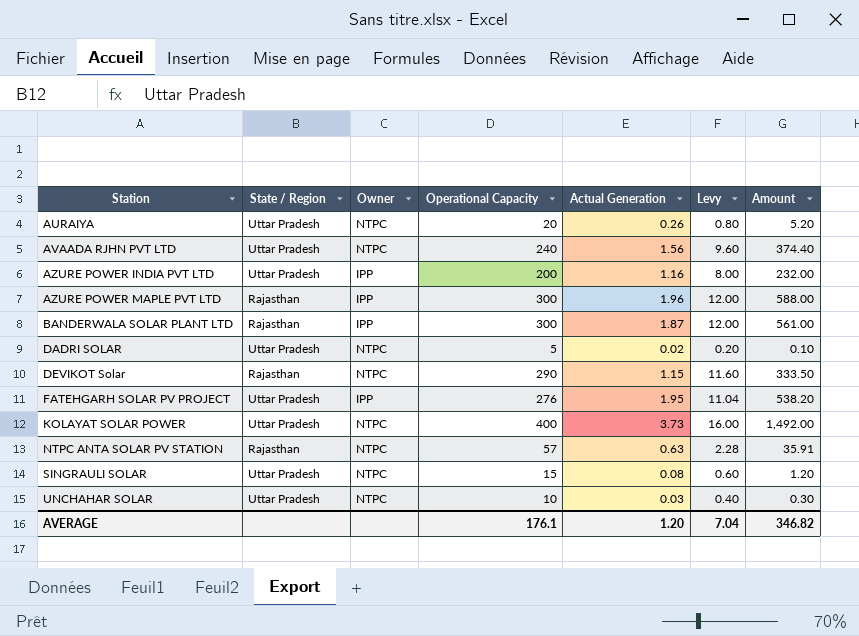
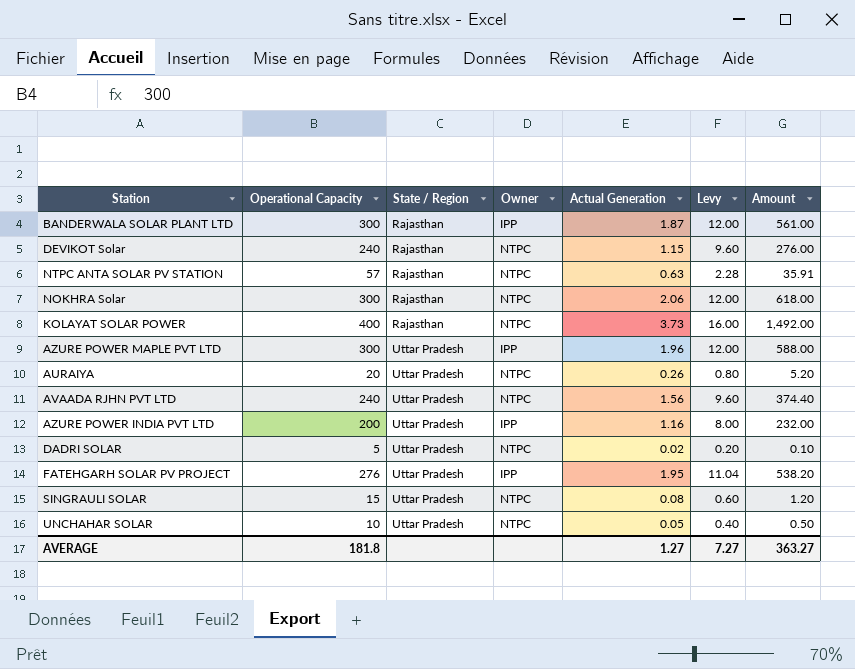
row order: Station ascending -> State / Region ascending
column Operational Capacity | position: 4 -> 2
DEVIKOT Solar | Operational Capacity: 290 -> 240
DEVIKOT Solar | Levy: 11.60 -> 9.60
DEVIKOT Solar | Amount: 333.50 -> 276.00
row NOKHRA Solar: none -> 300 | Rajasthan | NTPC | 2.06 | 12.00 | 618.00
KOLAYAT SOLAR POWER | State / Region: Uttar Pradesh -> Rajasthan
AZURE POWER MAPLE PVT LTD | State / Region: Rajasthan -> Uttar Pradesh
UNCHAHAR SOLAR | Actual Generation: 0.03 -> 0.05
UNCHAHAR SOLAR | Amount: 0.30 -> 0.50
AVERAGE | Operational Capacity: 176.1 -> 181.8
AVERAGE | Actual Generation: 1.20 -> 1.27
AVERAGE | Levy: 7.04 -> 7.27
AVERAGE | Amount: 346.82 -> 363.27

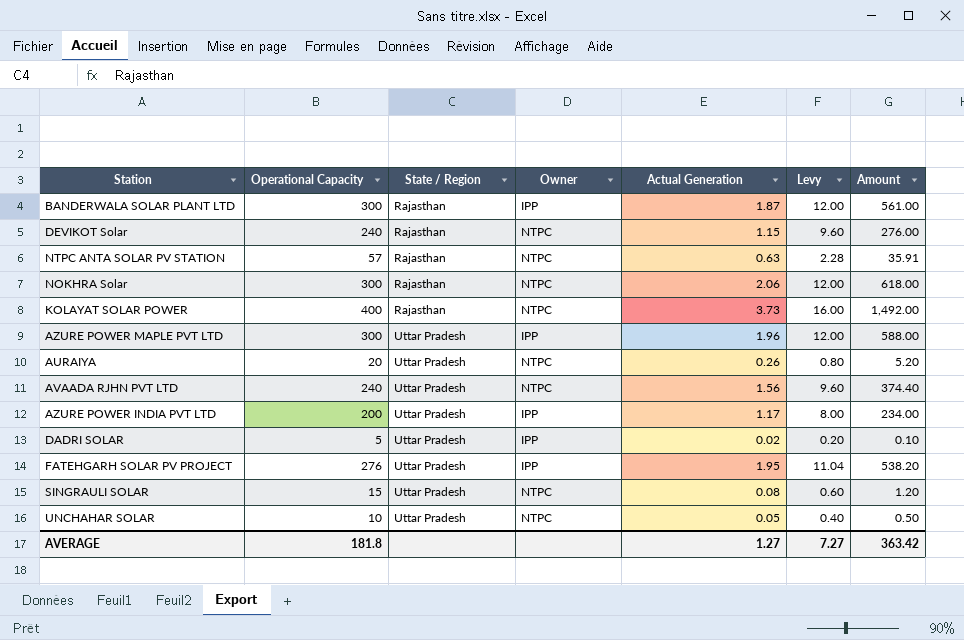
AZURE POWER INDIA PVT LTD | Actual Generation: 1.16 -> 1.17
AZURE POWER INDIA PVT LTD | Amount: 232.00 -> 234.00
DADRI SOLAR | Owner: NTPC -> IPP
AVERAGE | Amount: 363.27 -> 363.42

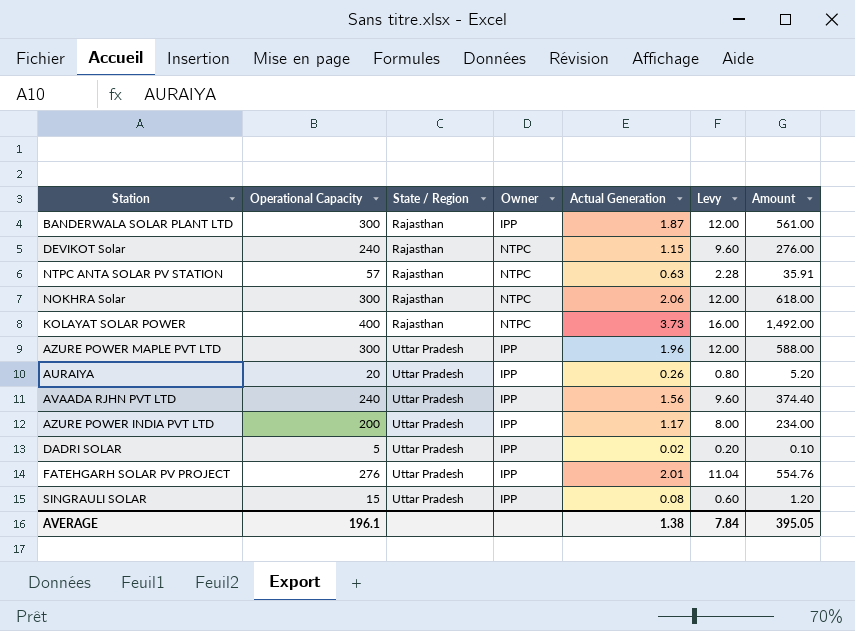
row UNCHAHAR SOLAR: 10 | Uttar Pradesh | NTPC | 0.05 | 0.40 | 0.50 -> none
AURAIYA | Owner: NTPC -> IPP
AVAADA RJHN PVT LTD | Owner: NTPC -> IPP
FATEHGARH SOLAR PV PROJECT | Actual Generation: 1.95 -> 2.01
FATEHGARH SOLAR PV PROJECT | Amount: 538.20 -> 554.76
SINGRAULI SOLAR | Owner: NTPC -> IPP
AVERAGE | Operational Capacity: 181.8 -> 196.1
AVERAGE | Actual Generation: 1.27 -> 1.38
AVERAGE | Levy: 7.27 -> 7.84
AVERAGE | Amount: 363.42 -> 395.05

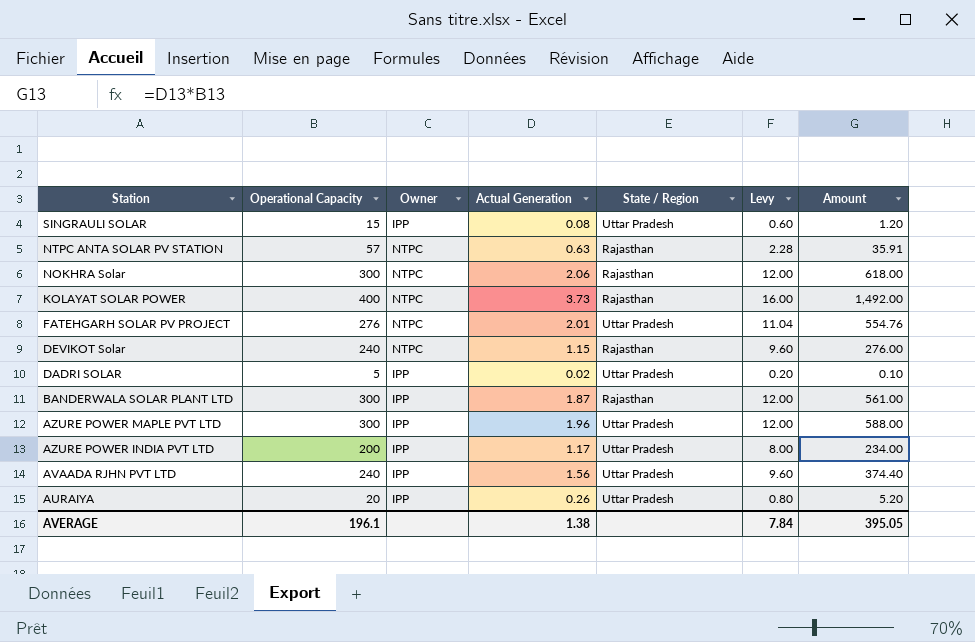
row order: State / Region ascending -> Station descending
column State / Region | position: 3 -> 5
FATEHGARH SOLAR PV PROJECT | Owner: IPP -> NTPC

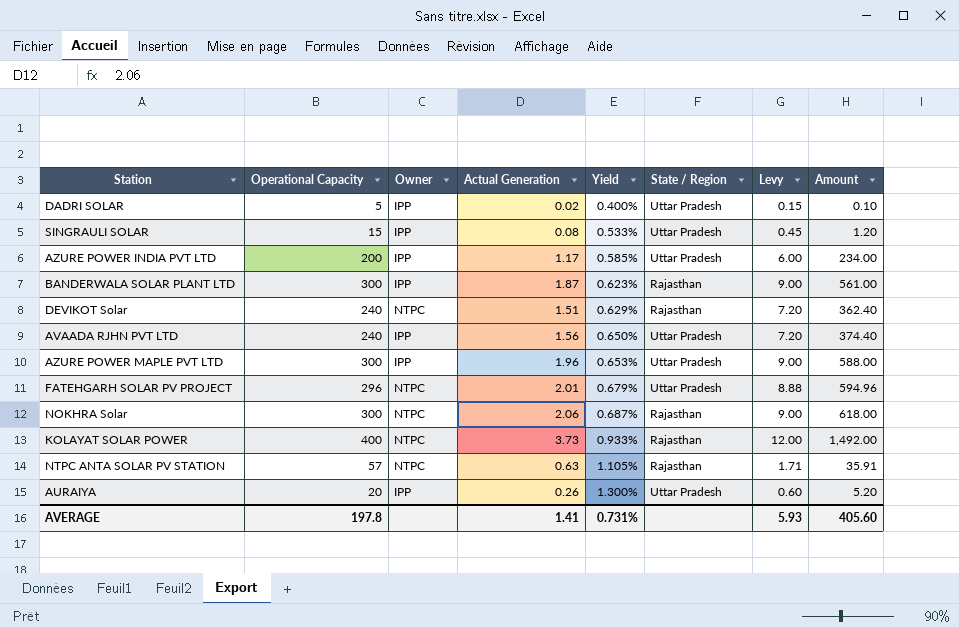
row order: Station descending -> Yield ascending
column Yield | formula: none -> [Actual Generation] / [Operational Capacity]
column Levy | formula: [Operational Capacity] * 0.04 -> [Operational Capacity] * 0.03
DEVIKOT Solar | Actual Generation: 1.15 -> 1.51
DEVIKOT Solar | Amount: 276.00 -> 362.40
FATEHGARH SOLAR PV PROJECT | Operational Capacity: 276 -> 296
FATEHGARH SOLAR PV PROJECT | Amount: 554.76 -> 594.96
AVERAGE | Operational Capacity: 196.1 -> 197.8
AVERAGE | Actual Generation: 1.38 -> 1.41
AVERAGE | Levy: 7.84 -> 5.93
AVERAGE | Amount: 395.05 -> 405.60

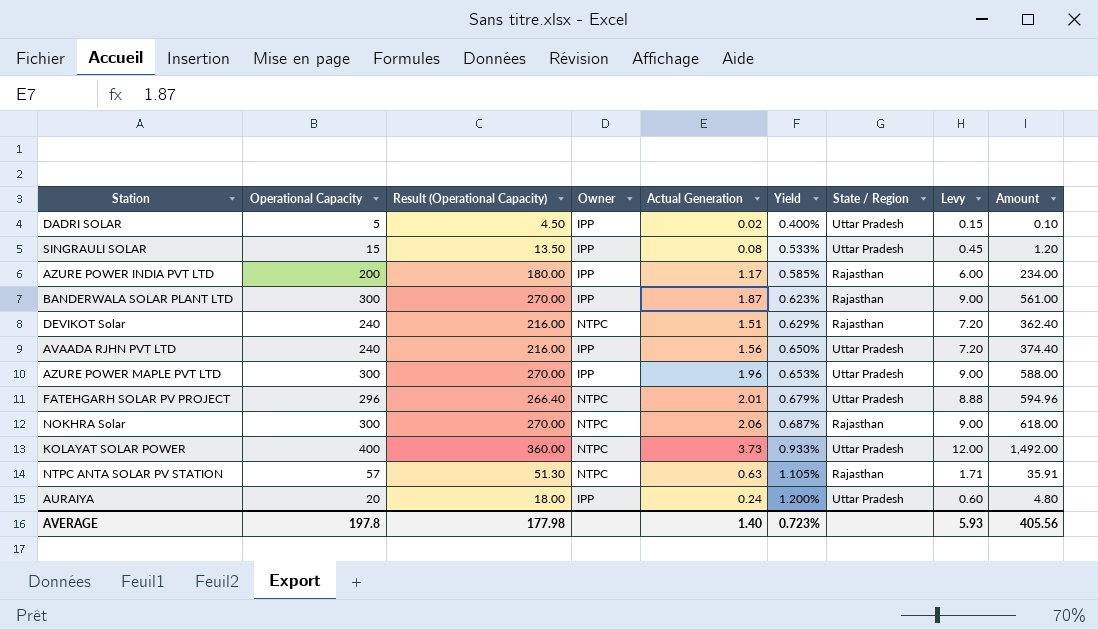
column Result (Operational Capacity) | formula: none -> [Operational Capacity] * 0.9
AZURE POWER INDIA PVT LTD | State / Region: Uttar Pradesh -> Rajasthan
KOLAYAT SOLAR POWER | State / Region: Rajasthan -> Uttar Pradesh
AURAIYA | Actual Generation: 0.26 -> 0.24
AURAIYA | Yield: 1.300% -> 1.200%
AURAIYA | Amount: 5.20 -> 4.80
AVERAGE | Actual Generation: 1.41 -> 1.40
AVERAGE | Yield: 0.731% -> 0.723%
AVERAGE | Amount: 405.60 -> 405.56

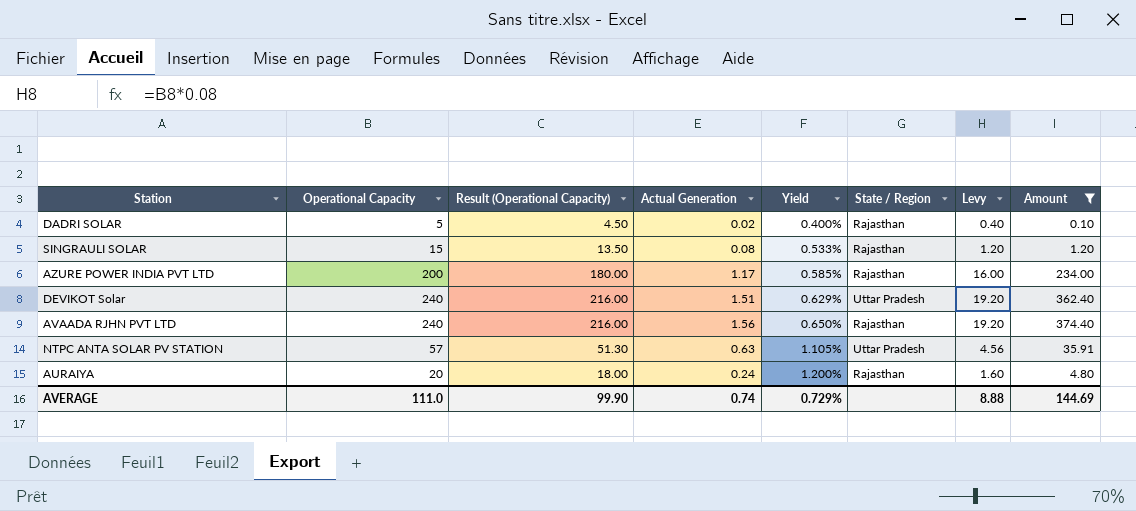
filter: none -> Amount <= 374.40
column Owner | position: 4 -> none
column Levy | formula: [Operational Capacity] * 0.03 -> [Operational Capacity] * 0.08
DADRI SOLAR | State / Region: Uttar Pradesh -> Rajasthan
SINGRAULI SOLAR | State / Region: Uttar Pradesh -> Rajasthan
DEVIKOT Solar | State / Region: Rajasthan -> Uttar Pradesh
AVAADA RJHN PVT LTD | State / Region: Uttar Pradesh -> Rajasthan
NTPC ANTA SOLAR PV STATION | State / Region: Rajasthan -> Uttar Pradesh
AURAIYA | State / Region: Uttar Pradesh -> Rajasthan
AVERAGE | Operational Capacity: 197.8 -> 111.0
AVERAGE | Result (Operational Capacity): 177.98 -> 99.90
AVERAGE | Actual Generation: 1.40 -> 0.74
AVERAGE | Yield: 0.723% -> 0.729%
AVERAGE | Levy: 5.93 -> 8.88
AVERAGE | Amount: 405.56 -> 144.69

